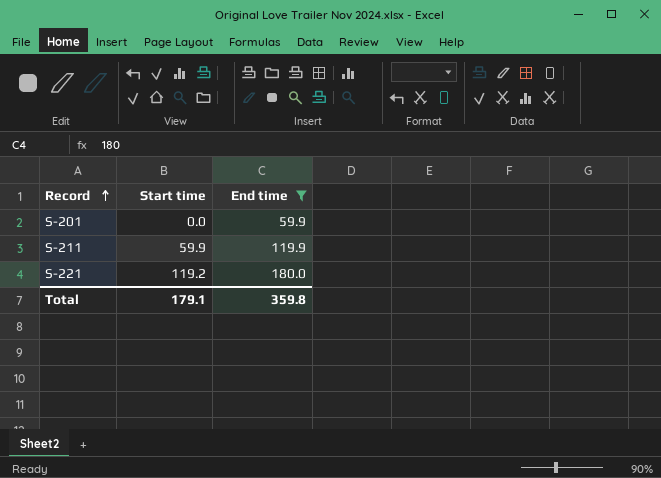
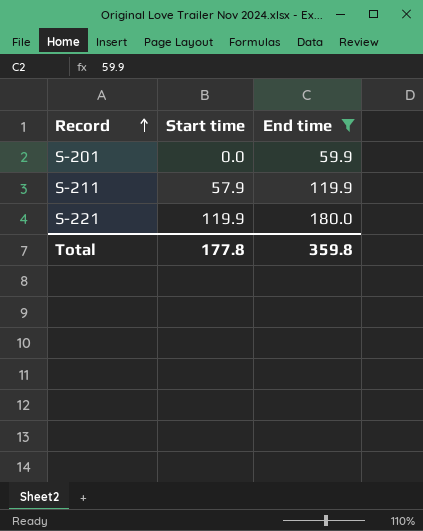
S-211 | Start time: 59.9 -> 57.9
S-221 | Start time: 119.2 -> 119.9
Total | Start time: 179.1 -> 177.8

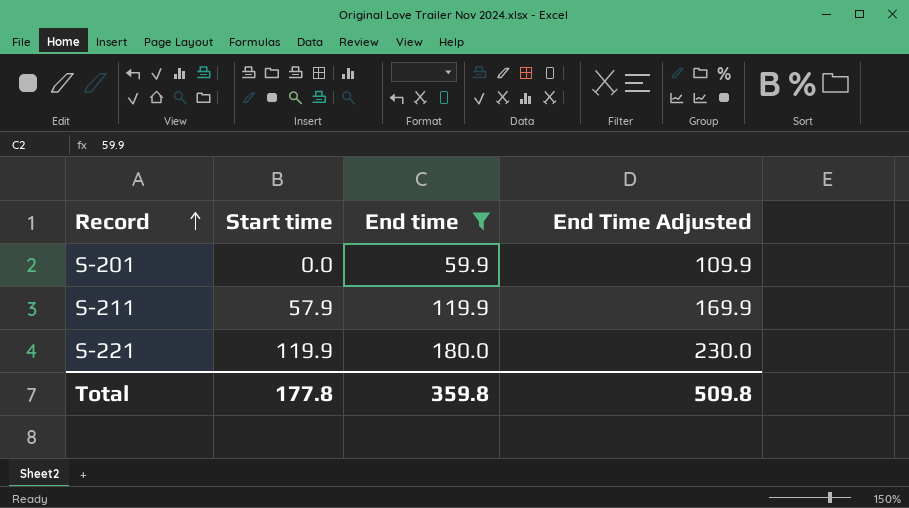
column End Time Adjusted | formula: none -> [End time] + 50

